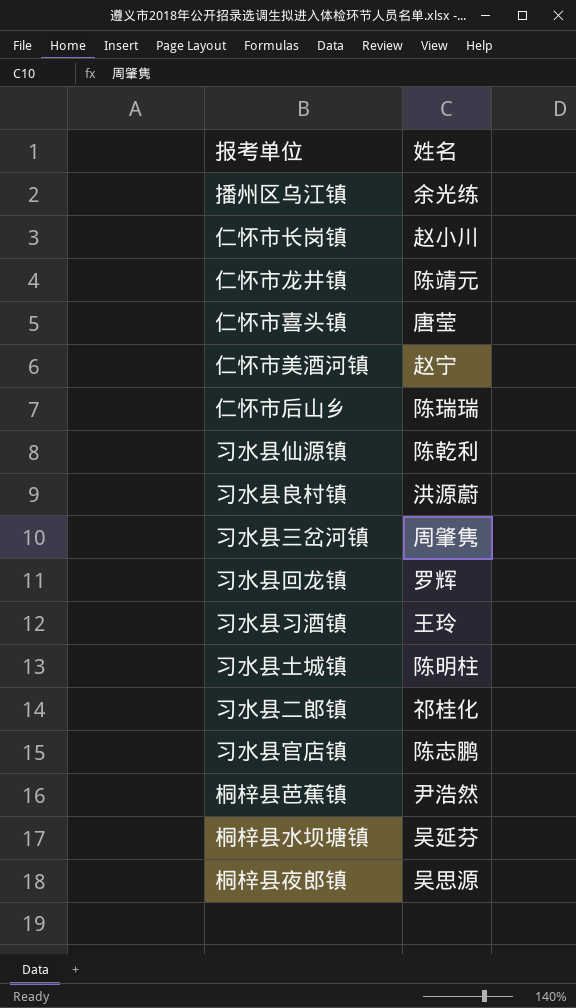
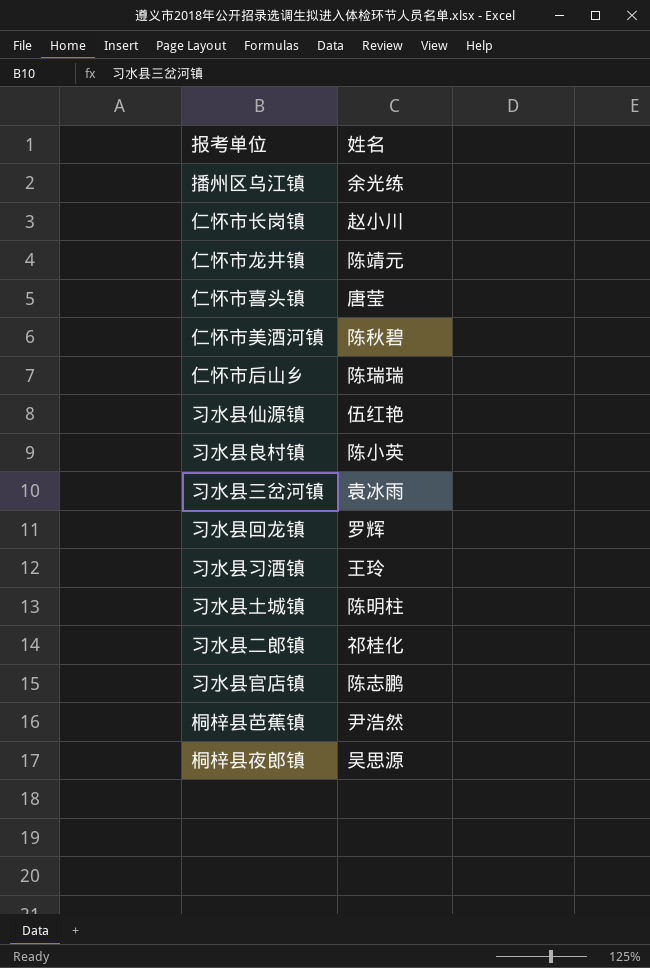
row 桐梓县水坝塘镇: 吴延芬 -> none
仁怀市美酒河镇 | 姓名: 赵宁 -> 陈秋碧
习水县仙源镇 | 姓名: 陈乾利 -> 伍红艳
习水县良村镇 | 姓名: 洪源蔚 -> 陈小英
习水县三岔河镇 | 姓名: 周肇隽 -> 袁冰雨

